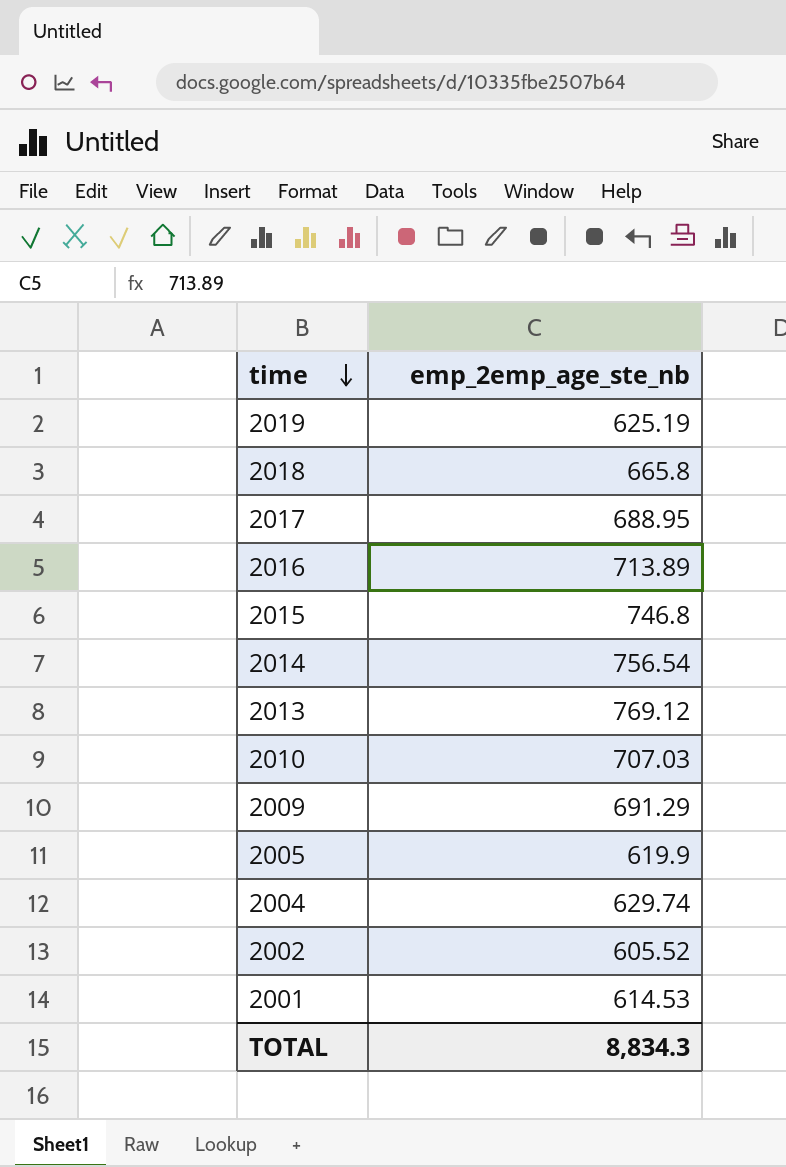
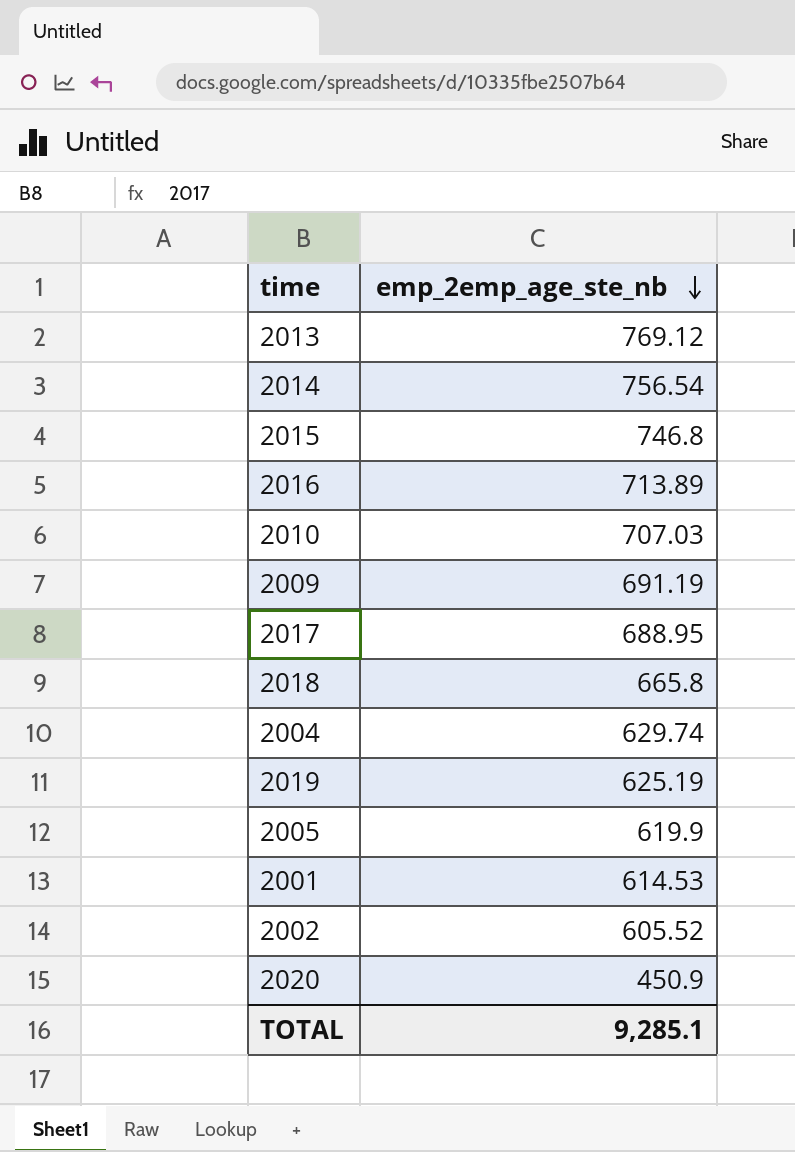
row order: time descending -> emp_2emp_age_ste_nb descending
2009 | emp_2emp_age_ste_nb: 691.29 -> 691.19
row 2020: none -> 450.9
TOTAL | emp_2emp_age_ste_nb: 8,834.3 -> 9,285.1

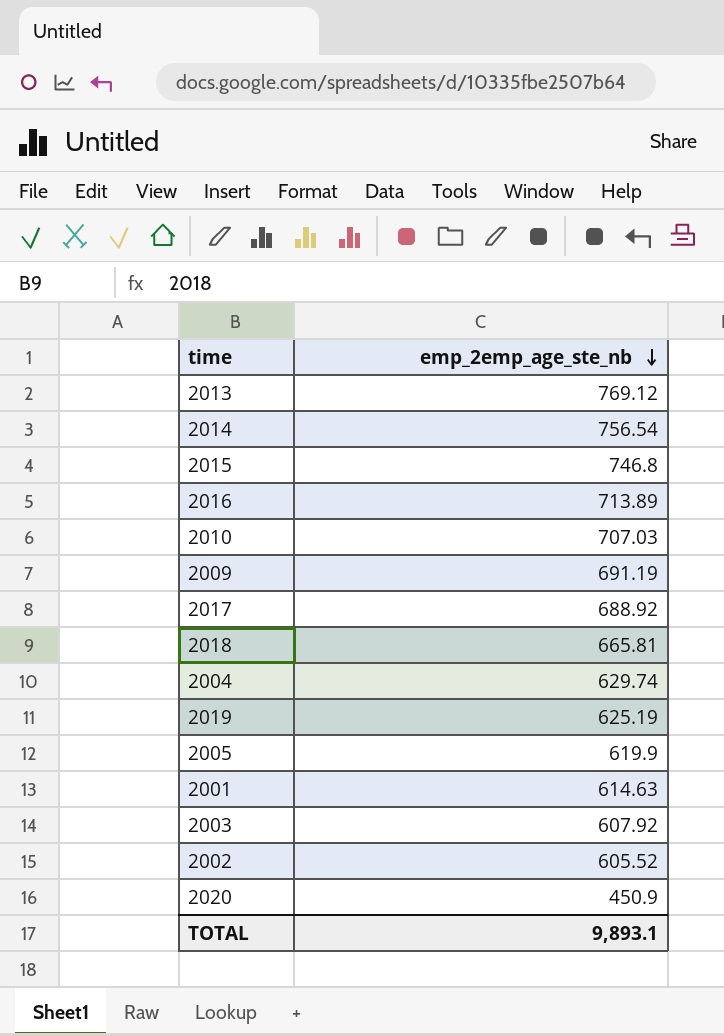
2017 | emp_2emp_age_ste_nb: 688.95 -> 688.92
2018 | emp_2emp_age_ste_nb: 665.8 -> 665.81
2001 | emp_2emp_age_ste_nb: 614.53 -> 614.63
row 2003: none -> 607.92
TOTAL | emp_2emp_age_ste_nb: 9,285.1 -> 9,893.1

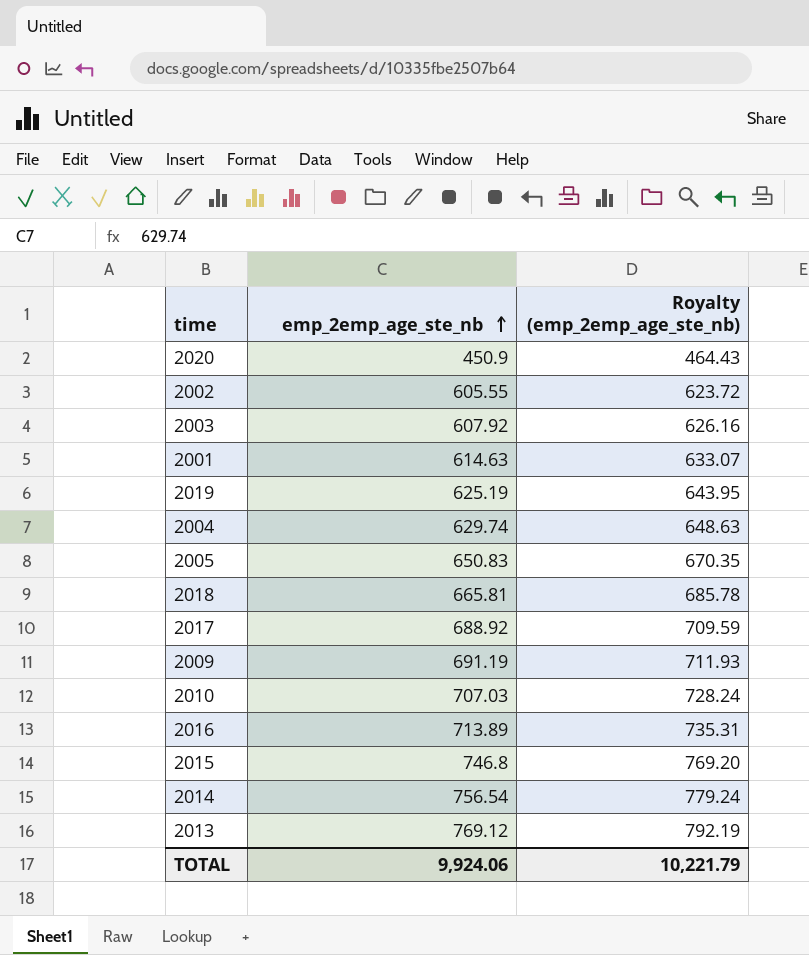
row order: emp_2emp_age_ste_nb descending -> emp_2emp_age_ste_nb ascending
column Royalty (emp_2emp_age_ste_nb) | formula: none -> [emp_2emp_age_ste_nb] * 1.03
2002 | emp_2emp_age_ste_nb: 605.52 -> 605.55
2005 | emp_2emp_age_ste_nb: 619.9 -> 650.83
TOTAL | emp_2emp_age_ste_nb: 9,893.1 -> 9,924.06

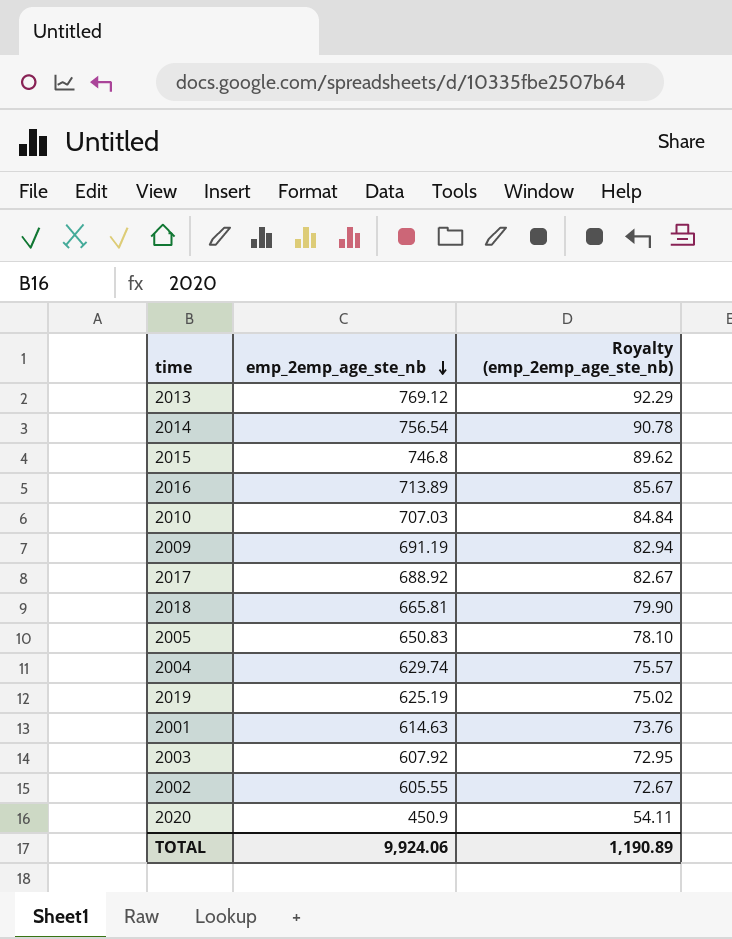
row order: emp_2emp_age_ste_nb ascending -> emp_2emp_age_ste_nb descending
column Royalty (emp_2emp_age_ste_nb) | formula: [emp_2emp_age_ste_nb] * 1.03 -> [emp_2emp_age_ste_nb] * 0.12
TOTAL | Royalty (emp_2emp_age_ste_nb): 10,221.79 -> 1,190.89

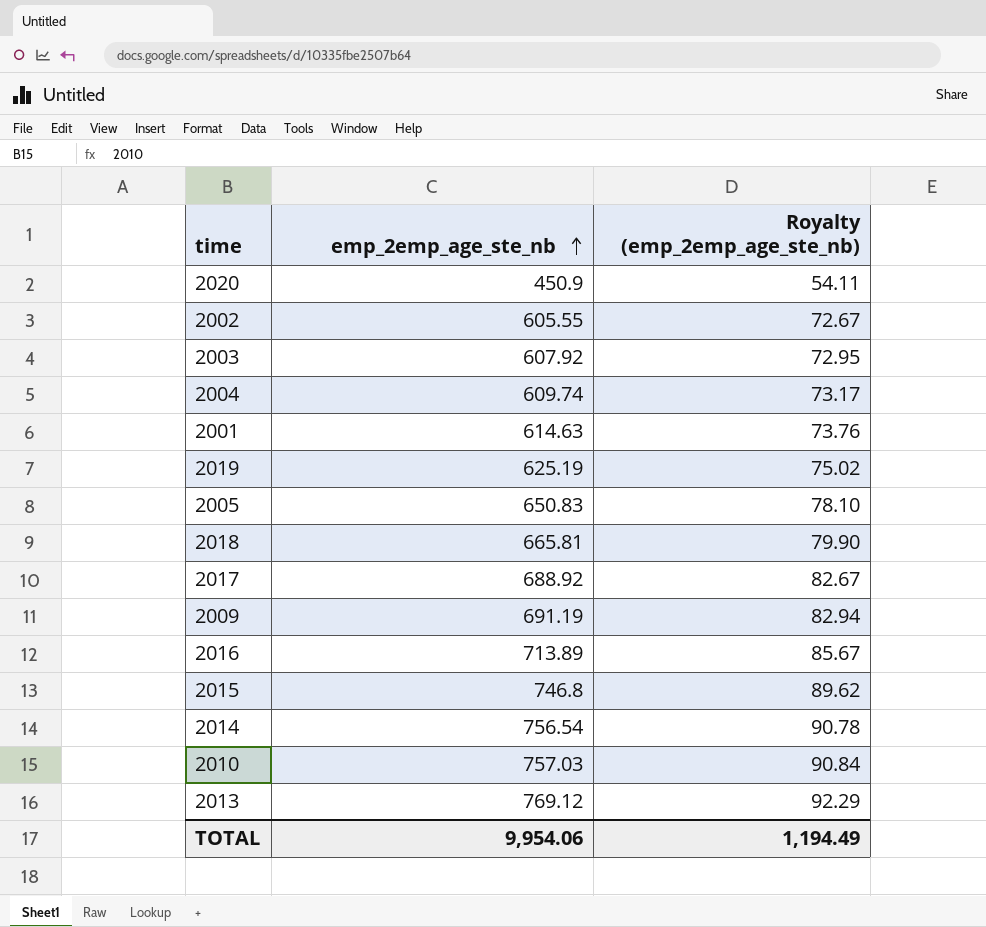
row order: emp_2emp_age_ste_nb descending -> emp_2emp_age_ste_nb ascending
2004 | emp_2emp_age_ste_nb: 629.74 -> 609.74
2004 | Royalty (emp_2emp_age_ste_nb): 75.57 -> 73.17
2010 | emp_2emp_age_ste_nb: 707.03 -> 757.03
2010 | Royalty (emp_2emp_age_ste_nb): 84.84 -> 90.84
TOTAL | emp_2emp_age_ste_nb: 9,924.06 -> 9,954.06
TOTAL | Royalty (emp_2emp_age_ste_nb): 1,190.89 -> 1,194.49

